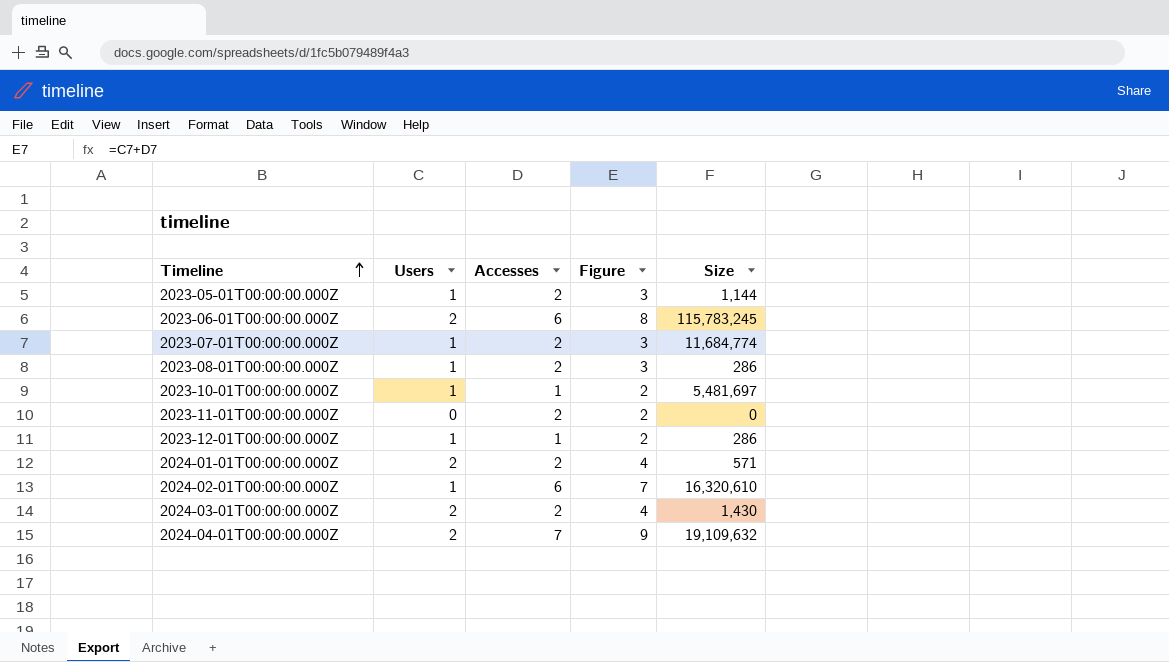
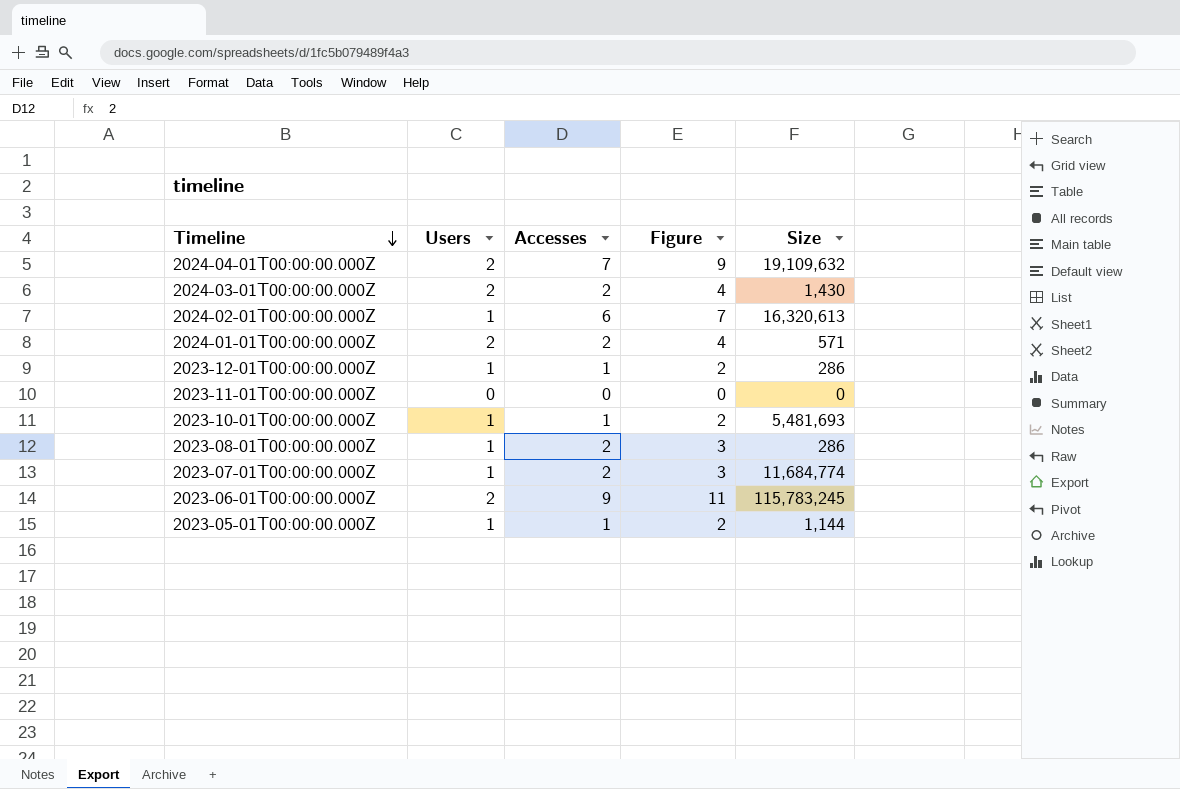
row order: Timeline ascending -> Timeline descending
2024-02-01T00:00:00.000Z | Size: 16,320,610 -> 16,320,613
2023-11-01T00:00:00.000Z | Accesses: 2 -> 0
2023-11-01T00:00:00.000Z | Figure: 2 -> 0
2023-10-01T00:00:00.000Z | Size: 5,481,697 -> 5,481,693
2023-06-01T00:00:00.000Z | Accesses: 6 -> 9
2023-06-01T00:00:00.000Z | Figure: 8 -> 11
2023-05-01T00:00:00.000Z | Accesses: 2 -> 1
2023-05-01T00:00:00.000Z | Figure: 3 -> 2

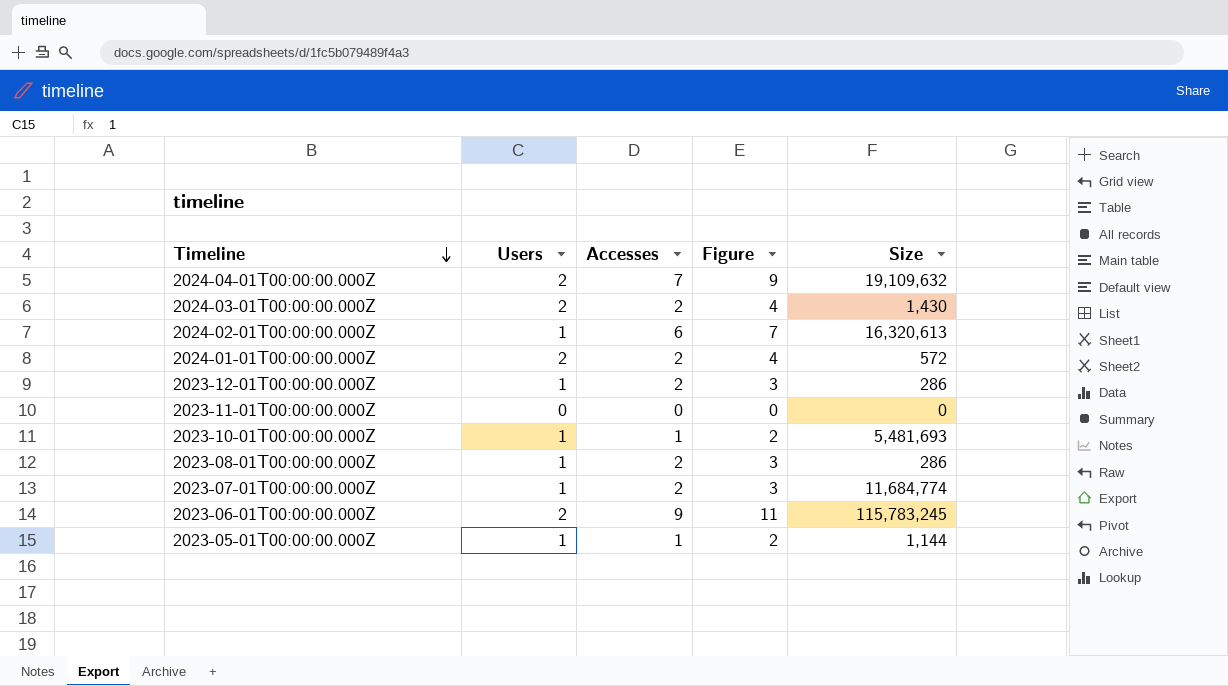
2024-01-01T00:00:00.000Z | Size: 571 -> 572
2023-12-01T00:00:00.000Z | Accesses: 1 -> 2
2023-12-01T00:00:00.000Z | Figure: 2 -> 3

